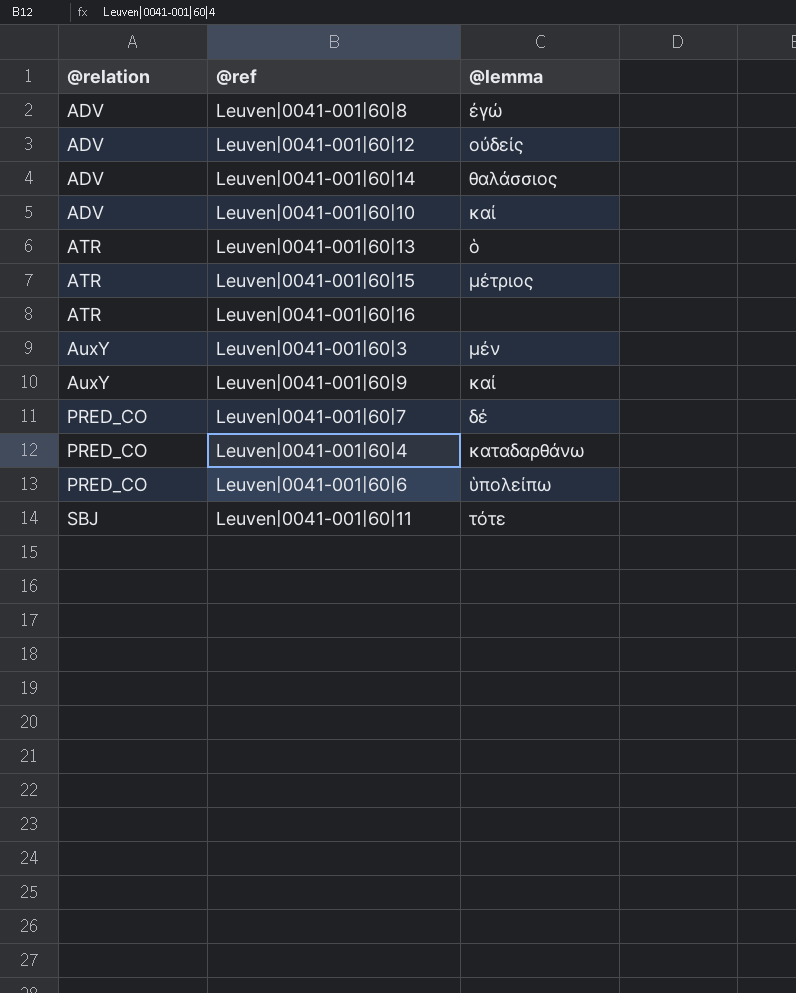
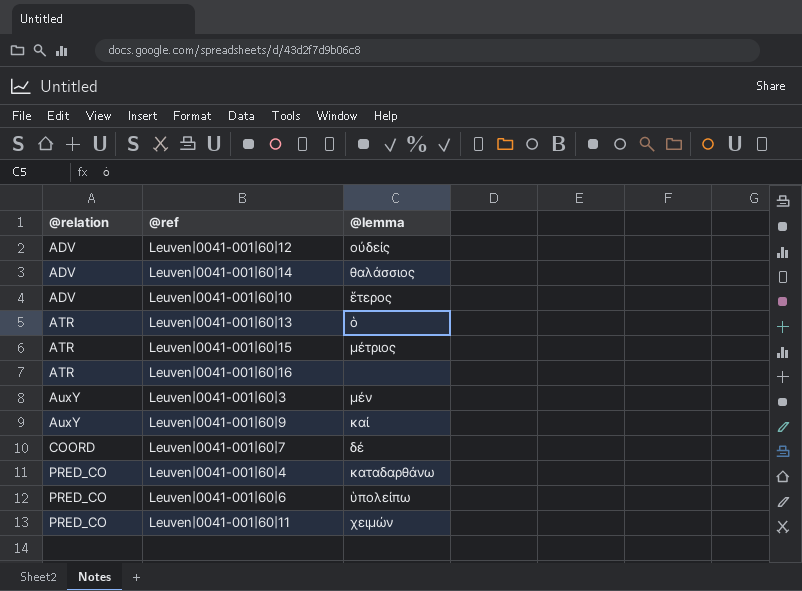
row Leuven|0041-001|60|8: ADV | ἐγώ -> none
Leuven|0041-001|60|10 | @lemma: καί -> ἕτερος
Leuven|0041-001|60|7 | @relation: PRED_CO -> COORD
Leuven|0041-001|60|11 | @relation: SBJ -> PRED_CO
Leuven|0041-001|60|11 | @lemma: τότε -> χειμών

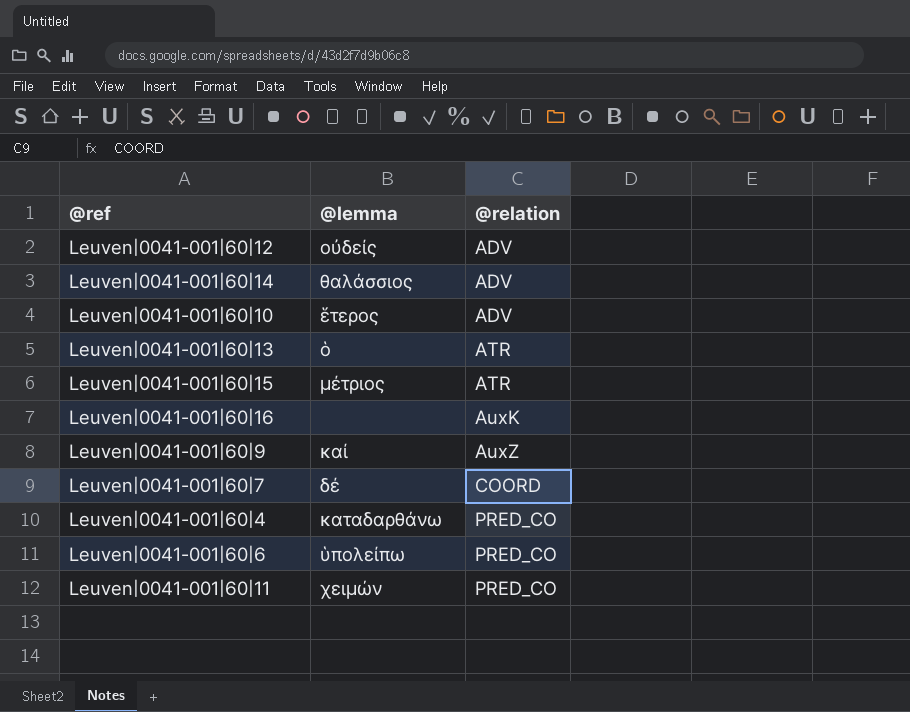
column @relation | position: 1 -> 3
row Leuven|0041-001|60|3: AuxY | μέν -> none
Leuven|0041-001|60|16 | @relation: ATR -> AuxK
Leuven|0041-001|60|9 | @relation: AuxY -> AuxZ

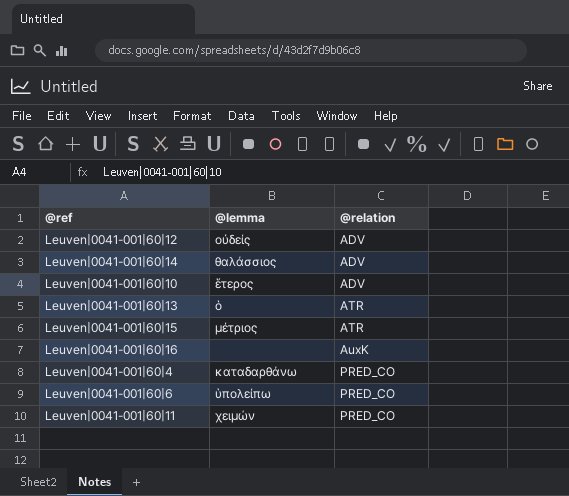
row Leuven|0041-001|60|9: καί | AuxZ -> none
row Leuven|0041-001|60|7: δέ | COORD -> none

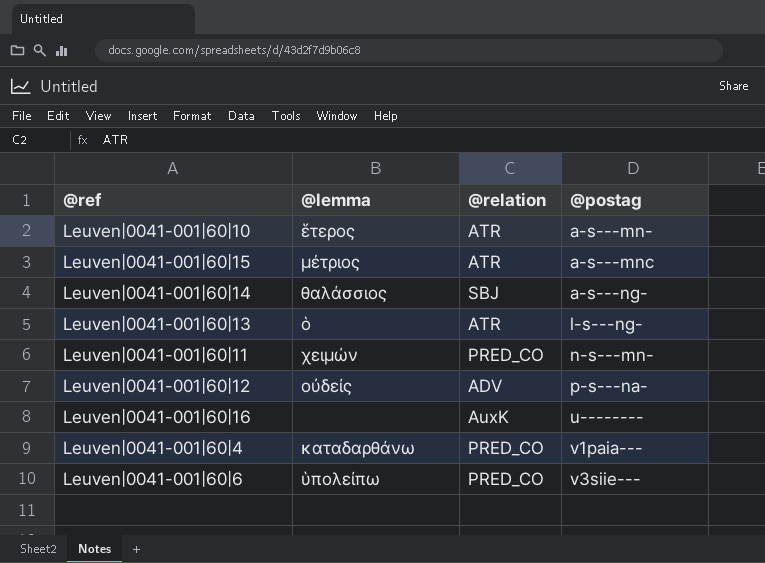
row order: @relation ascending -> @postag ascending
column @postag | position: none -> 4
Leuven|0041-001|60|10 | @relation: ADV -> ATR
Leuven|0041-001|60|14 | @relation: ADV -> SBJ

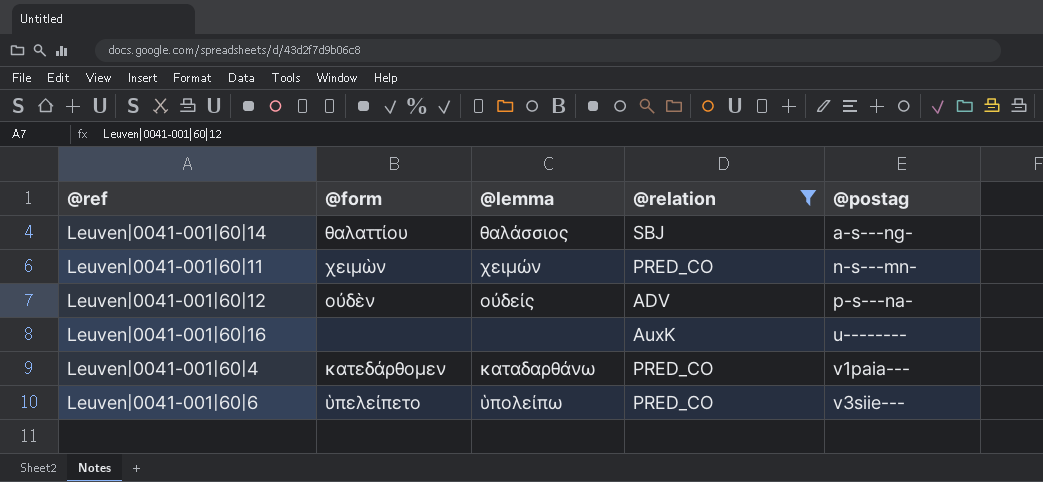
filter: none -> @relation != ATR
column @form | position: none -> 2

